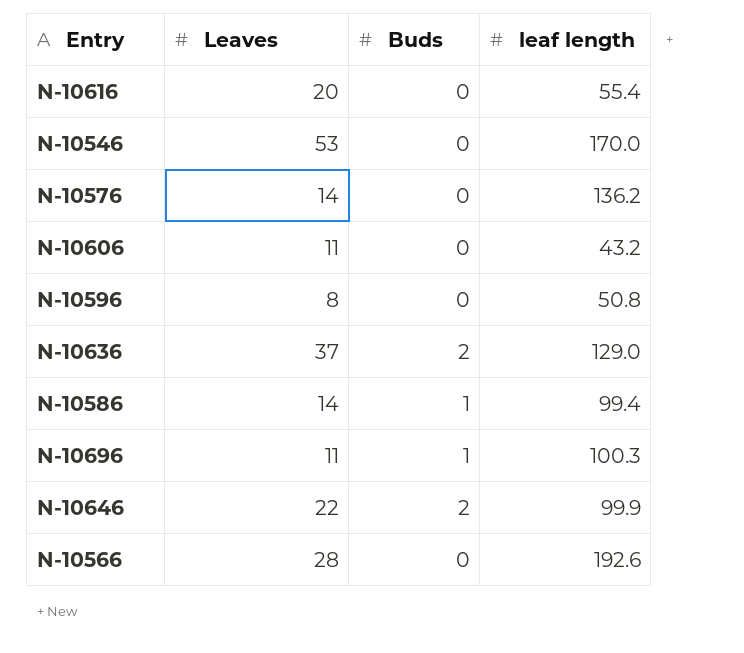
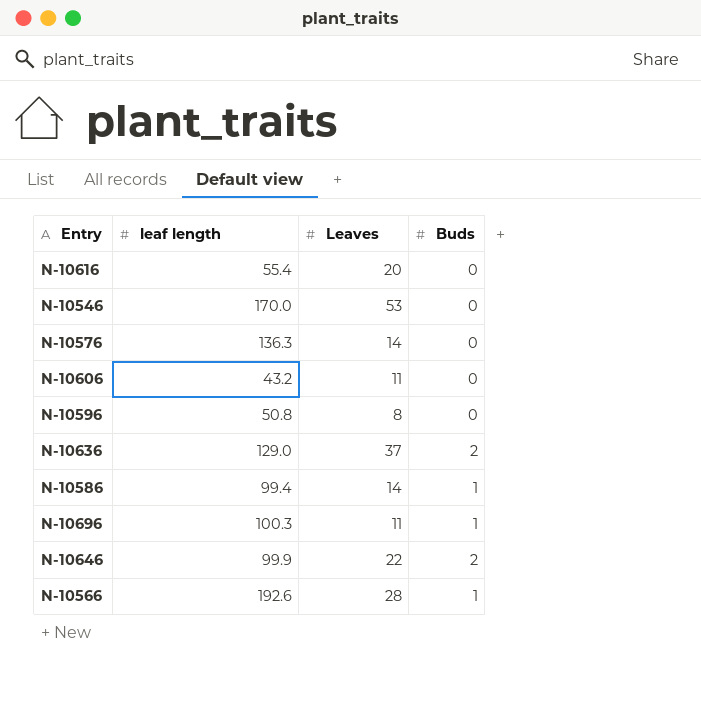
column leaf length | position: 4 -> 2
N-10576 | leaf length: 136.2 -> 136.3
N-10566 | Buds: 0 -> 1

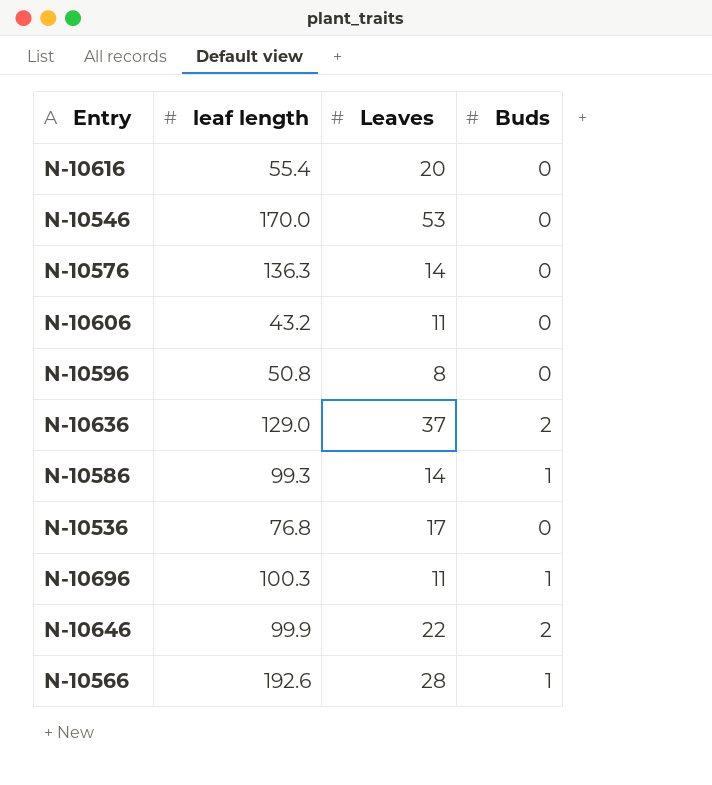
N-10586 | leaf length: 99.4 -> 99.3
row N-10536: none -> 76.8 | 17 | 0

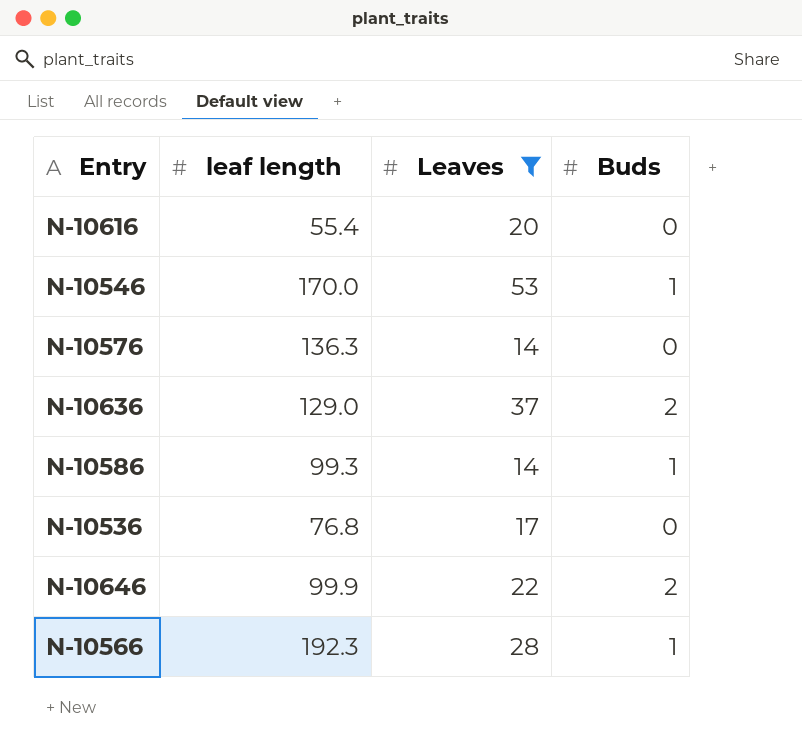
filter: none -> Leaves >= 14
N-10546 | Buds: 0 -> 1
N-10566 | leaf length: 192.6 -> 192.3

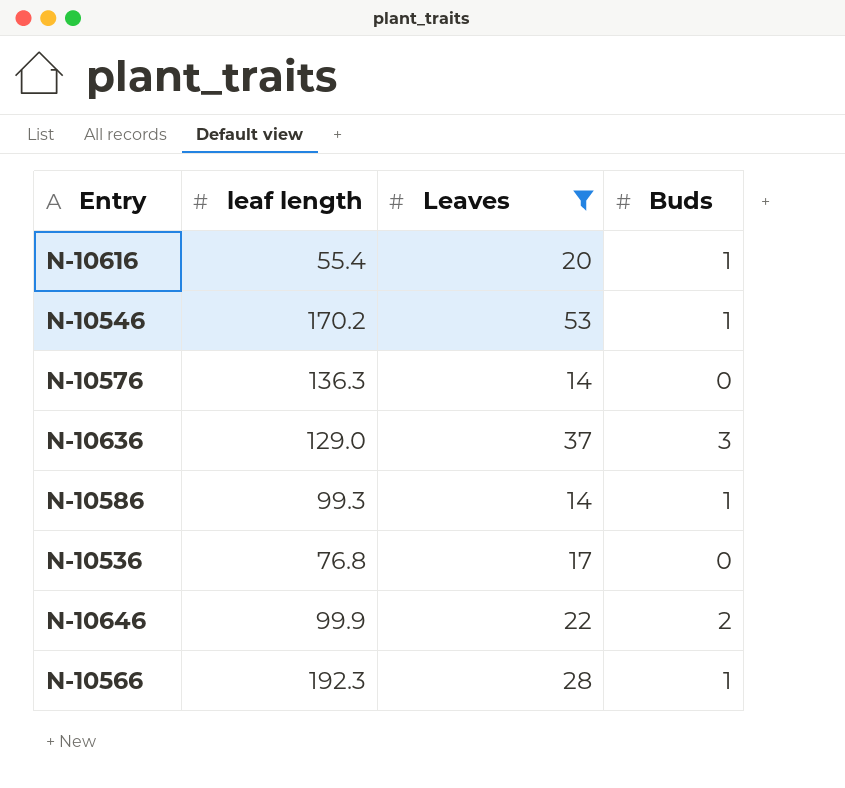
N-10616 | Buds: 0 -> 1
N-10546 | leaf length: 170.0 -> 170.2
N-10636 | Buds: 2 -> 3

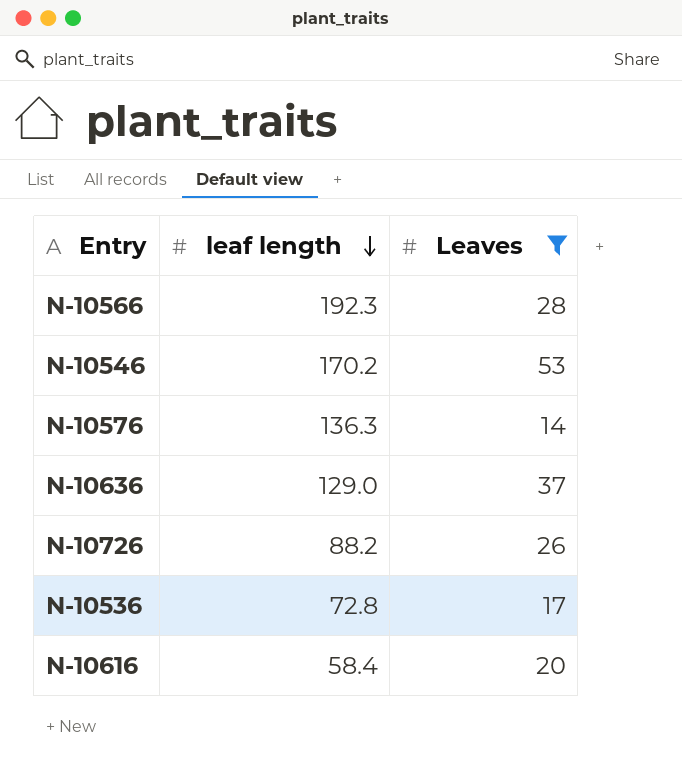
row order: none -> leaf length descending
column Buds | position: 4 -> none
row N-10586: 99.3 | 14 | 1 -> none
row N-10646: 99.9 | 22 | 2 -> none
row N-10726: none -> 88.2 | 26
N-10536 | leaf length: 76.8 -> 72.8
N-10616 | leaf length: 55.4 -> 58.4

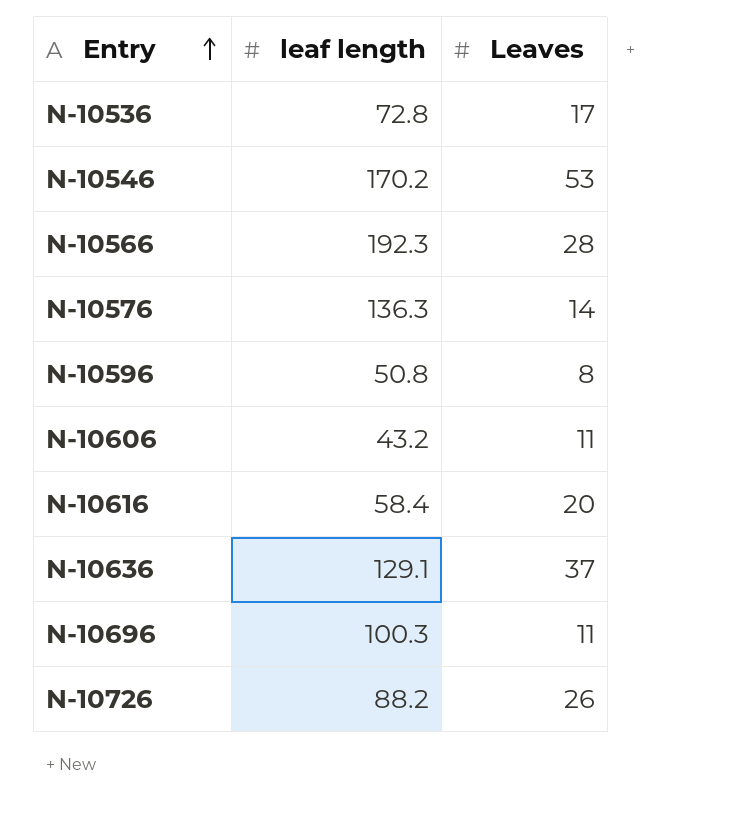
filter: Leaves >= 14 -> none
row order: leaf length descending -> Entry ascending
N-10636 | leaf length: 129.0 -> 129.1

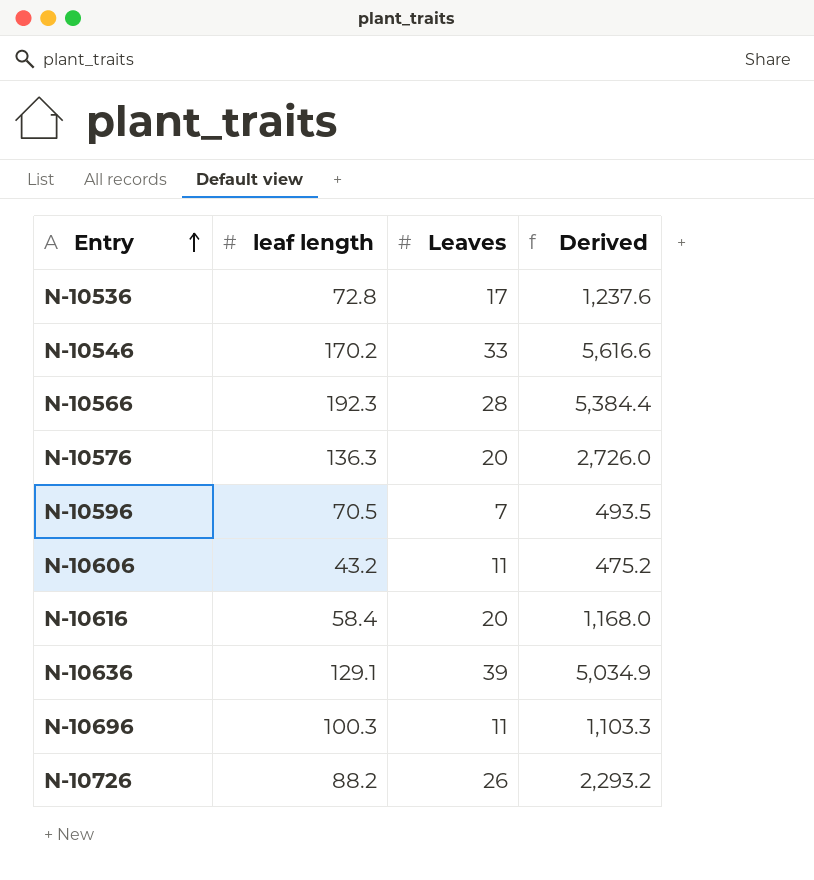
column Derived | formula: none -> [leaf length] * [Leaves]
N-10546 | Leaves: 53 -> 33
N-10576 | Leaves: 14 -> 20
N-10596 | leaf length: 50.8 -> 70.5
N-10596 | Leaves: 8 -> 7
N-10636 | Leaves: 37 -> 39

